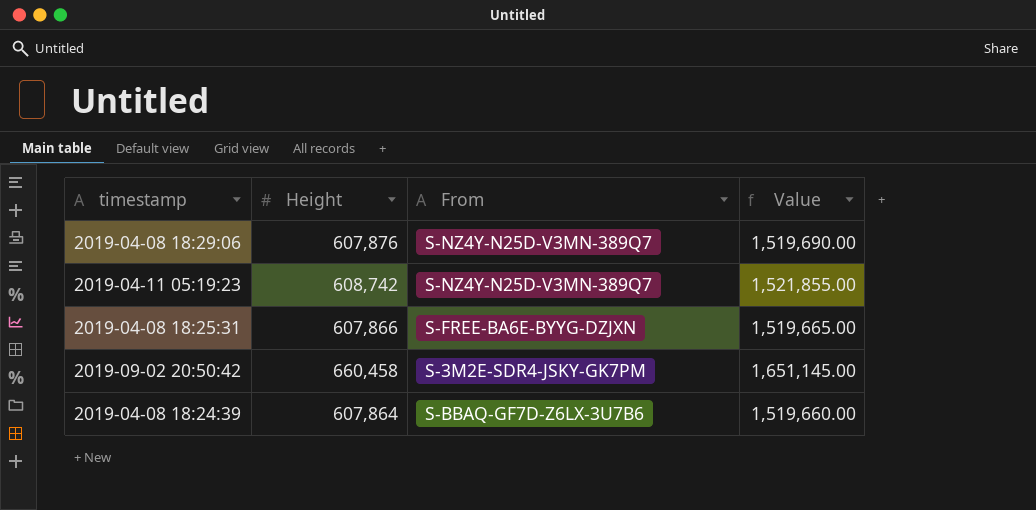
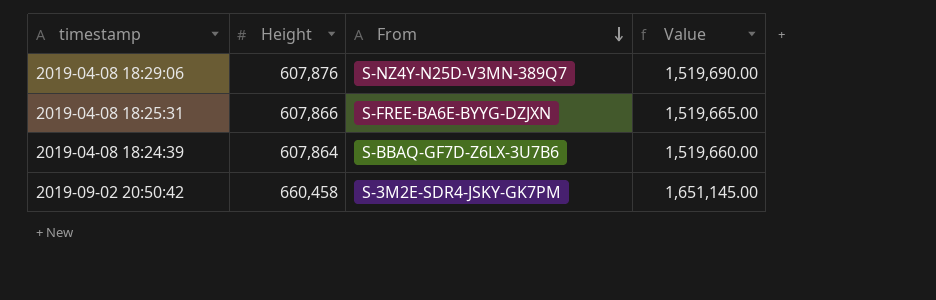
row order: none -> From descending
row 2019-04-11 05:19:23: 608,742 | S-NZ4Y-N25D-V3MN-389Q7 | 1,521,855.00 -> none

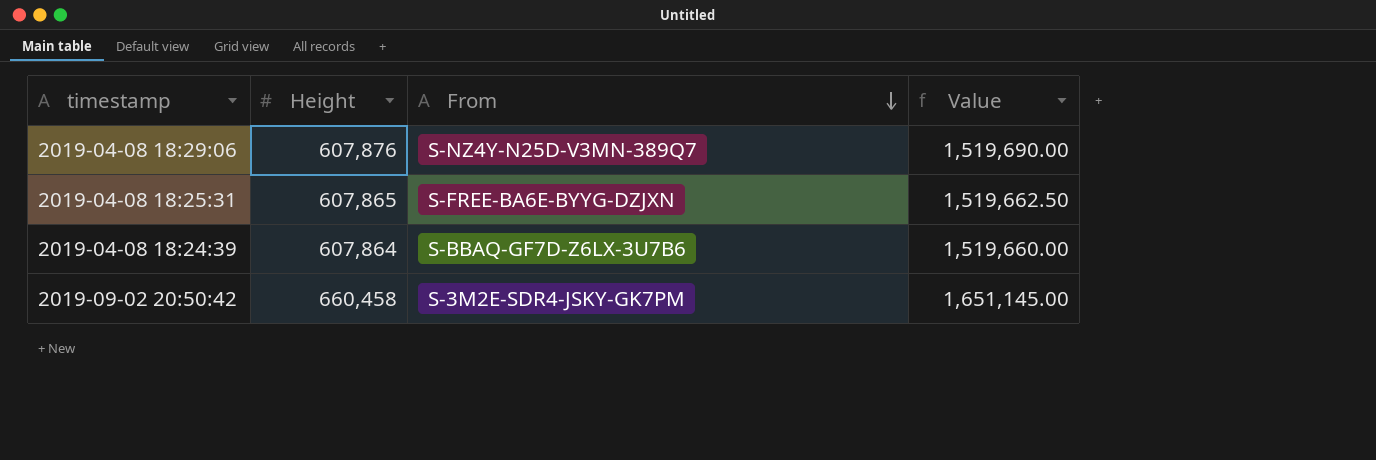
2019-04-08 18:25:31 | Height: 607,866 -> 607,865
2019-04-08 18:25:31 | Value: 1,519,665.00 -> 1,519,662.50

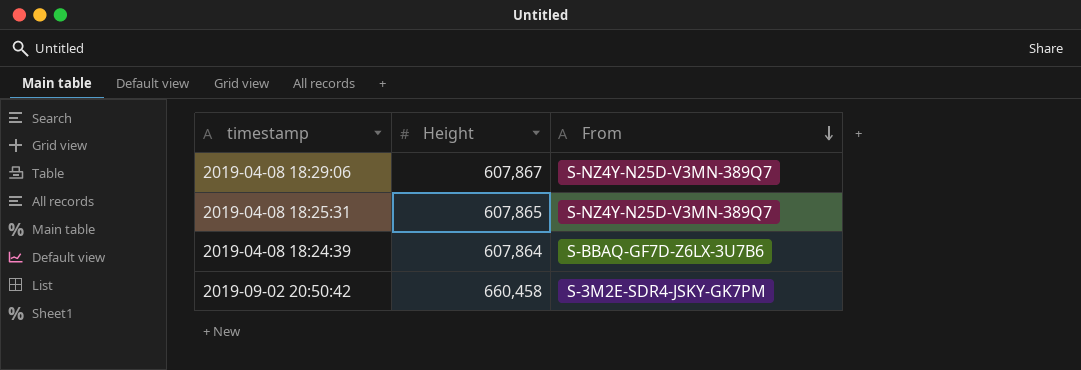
column Value | formula: [Height] * 2.5 -> none
2019-04-08 18:29:06 | Height: 607,876 -> 607,867
2019-04-08 18:25:31 | From: S-FREE-BA6E-BYYG-DZJXN -> S-NZ4Y-N25D-V3MN-389Q7

